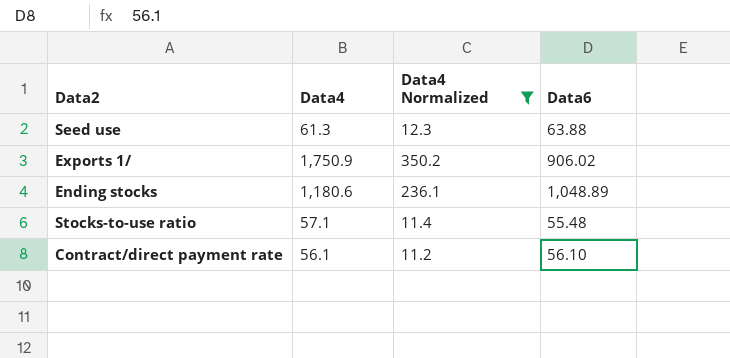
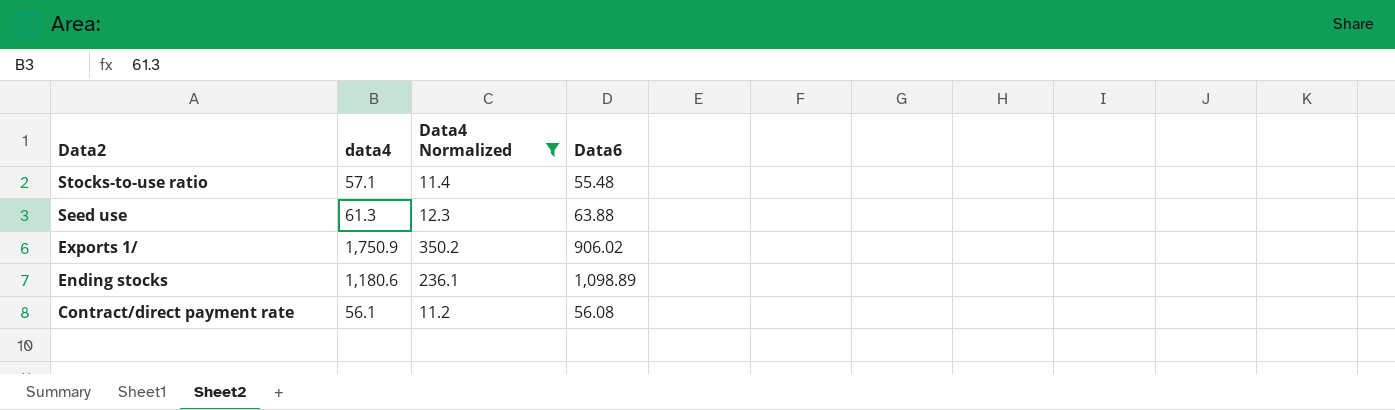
row order: none -> Data2 descending
column name: Data4 -> data4
Ending stocks | Data6: 1,048.89 -> 1,098.89
Contract/direct payment rate | Data6: 56.10 -> 56.08

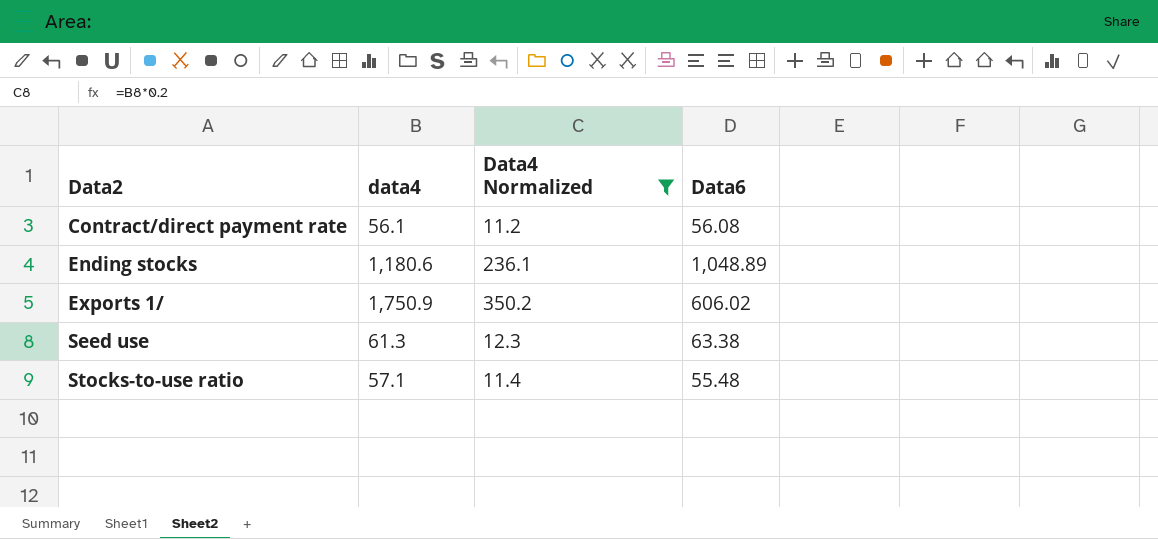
row order: Data2 descending -> Data2 ascending
Ending stocks | Data6: 1,098.89 -> 1,048.89
Exports 1/ | Data6: 906.02 -> 606.02
Seed use | Data6: 63.88 -> 63.38

